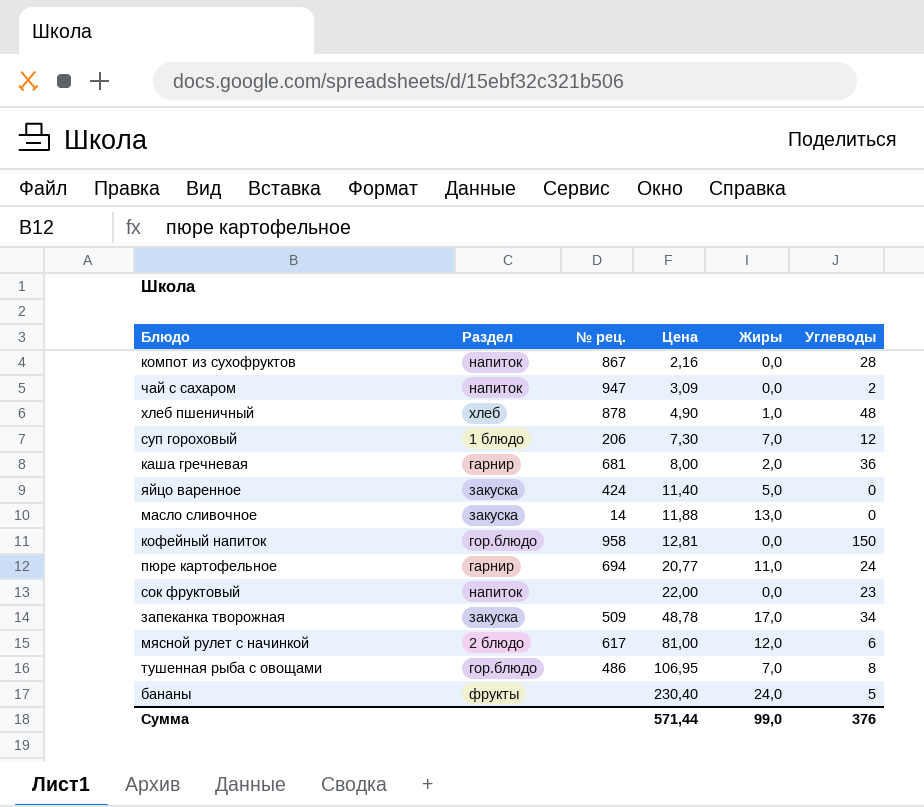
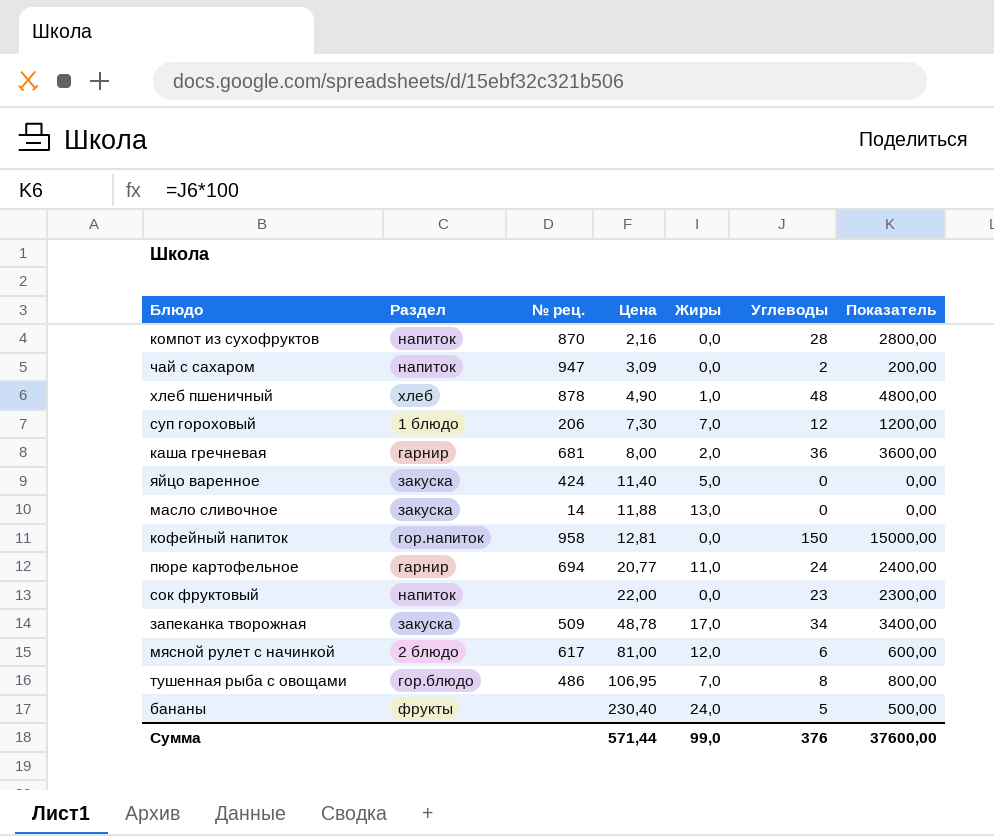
column Показатель | formula: none -> [Углеводы] * 100
компот из сухофруктов | № рец.: 867 -> 870
кофейный напиток | Раздел: гор.блюдо -> гор.напиток

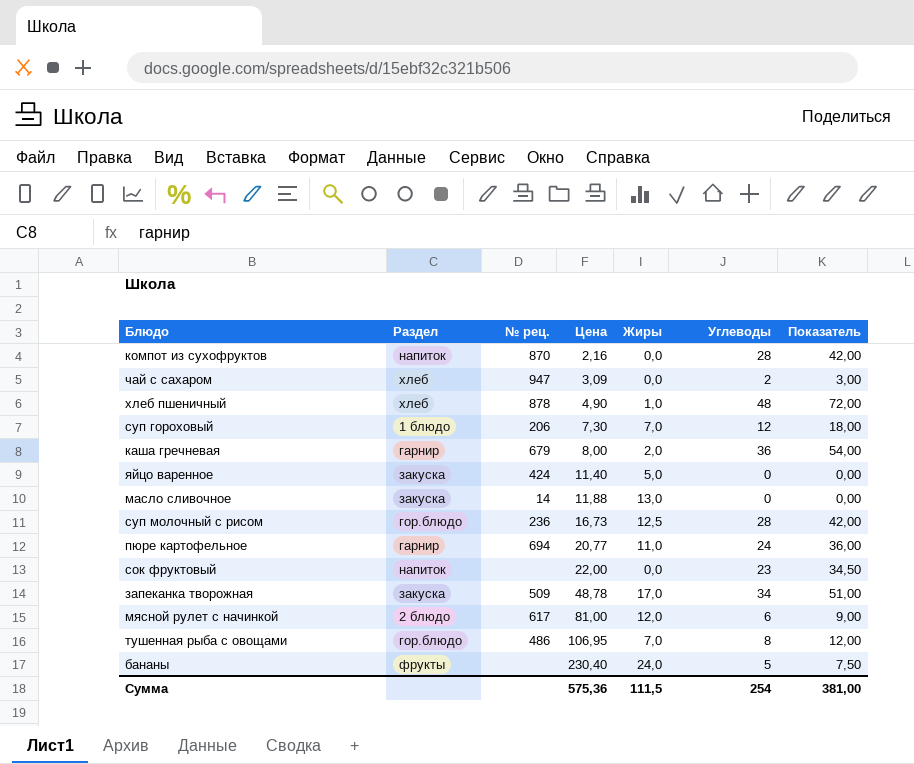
column Показатель | formula: [Углеводы] * 100 -> [Углеводы] * 1,5
row кофейный напиток: гор.напиток | 958 | 12,81 | 0,0 | 150 | 15000,00 -> none
чай с сахаром | Раздел: напиток -> хлеб
каша гречневая | № рец.: 681 -> 679
row суп молочный с рисом: none -> гор.блюдо | 236 | 16,73 | 12,5 | 28 | 42,00
Сумма | Цена: 571,44 -> 575,36
Сумма | Жиры: 99,0 -> 111,5
Сумма | Углеводы: 376 -> 254
Сумма | Показатель: 37600,00 -> 381,00

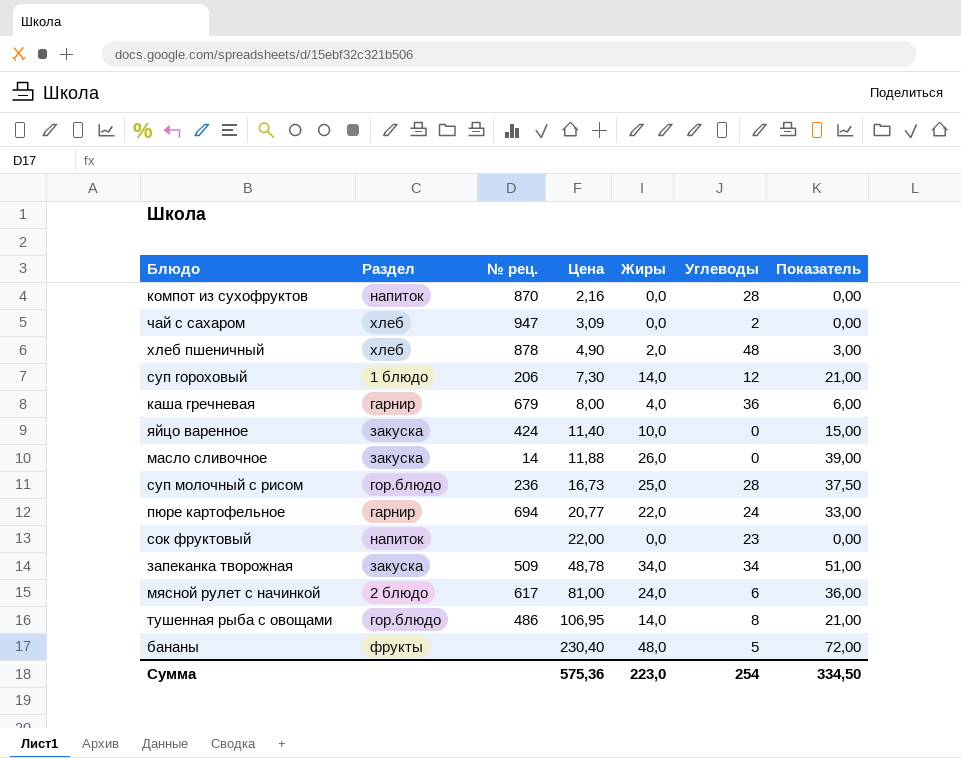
column Показатель | formula: [Углеводы] * 1,5 -> [Жиры] * 1,5
хлеб пшеничный | Жиры: 1,0 -> 2,0
суп гороховый | Жиры: 7,0 -> 14,0
каша гречневая | Жиры: 2,0 -> 4,0
яйцо варенное | Жиры: 5,0 -> 10,0
масло сливочное | Жиры: 13,0 -> 26,0
суп молочный с рисом | Жиры: 12,5 -> 25,0
пюре картофельное | Жиры: 11,0 -> 22,0
запеканка творожная | Жиры: 17,0 -> 34,0
мясной рулет с начинкой | Жиры: 12,0 -> 24,0
тушенная рыба с овощами | Жиры: 7,0 -> 14,0
бананы | Жиры: 24,0 -> 48,0
Сумма | Жиры: 111,5 -> 223,0
Сумма | Показатель: 381,00 -> 334,50

